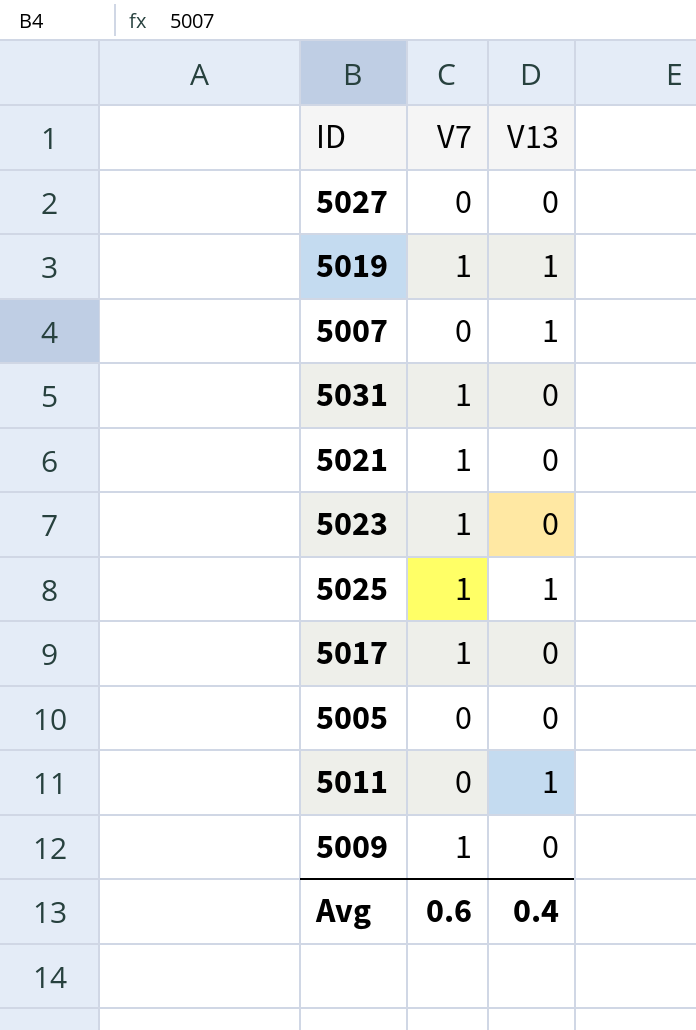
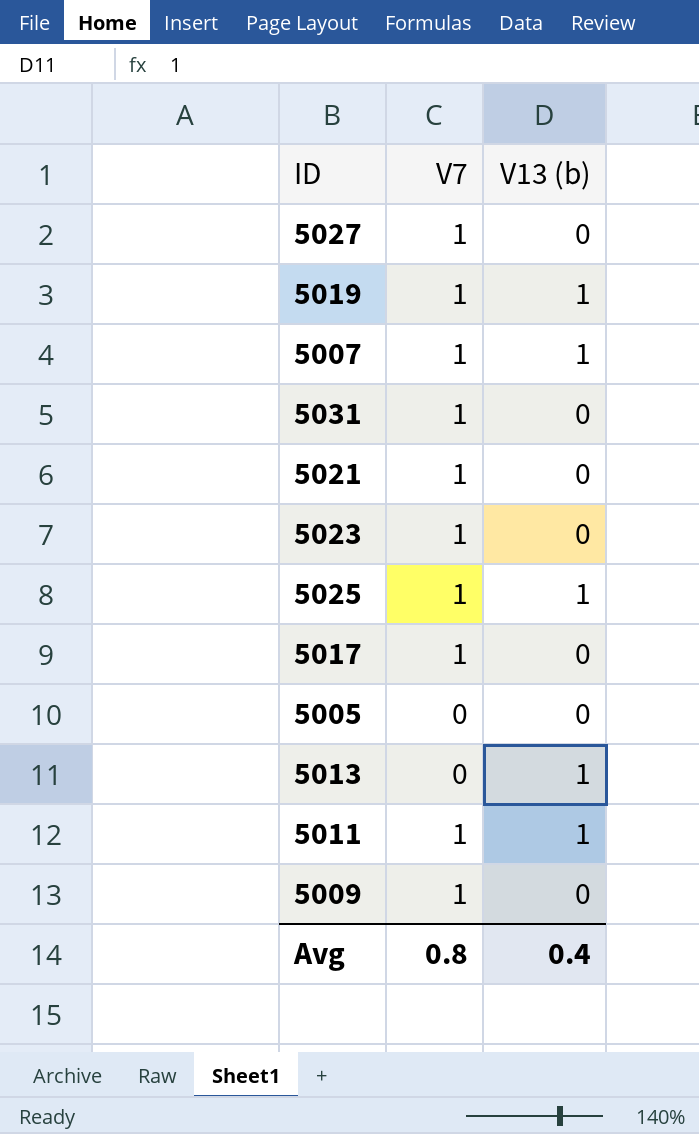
column name: V13 -> V13 (b)
5027 | V7: 0 -> 1
5007 | V7: 0 -> 1
row 5013: none -> 0 | 1
5011 | V7: 0 -> 1
Avg | V7: 0.6 -> 0.8

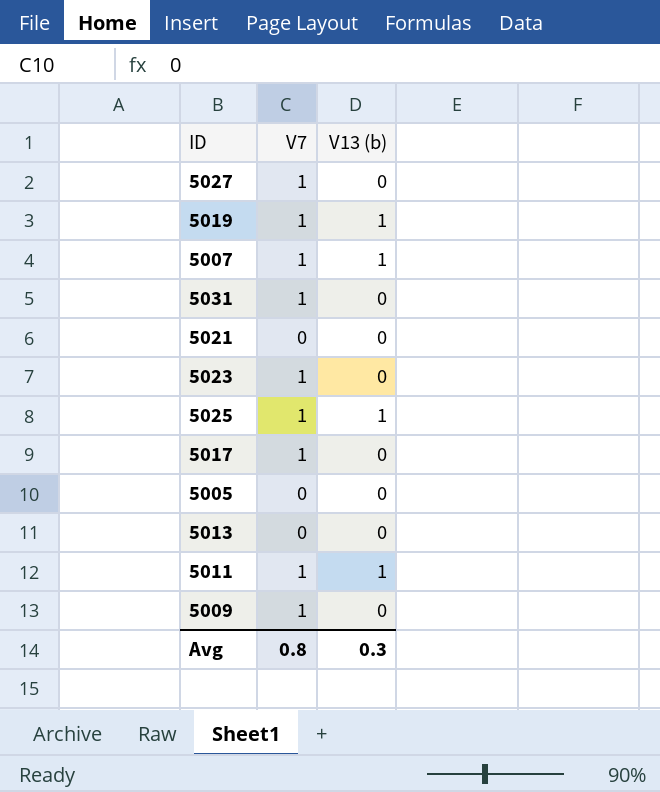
5021 | V7: 1 -> 0
5013 | V13 (b): 1 -> 0
Avg | V13 (b): 0.4 -> 0.3

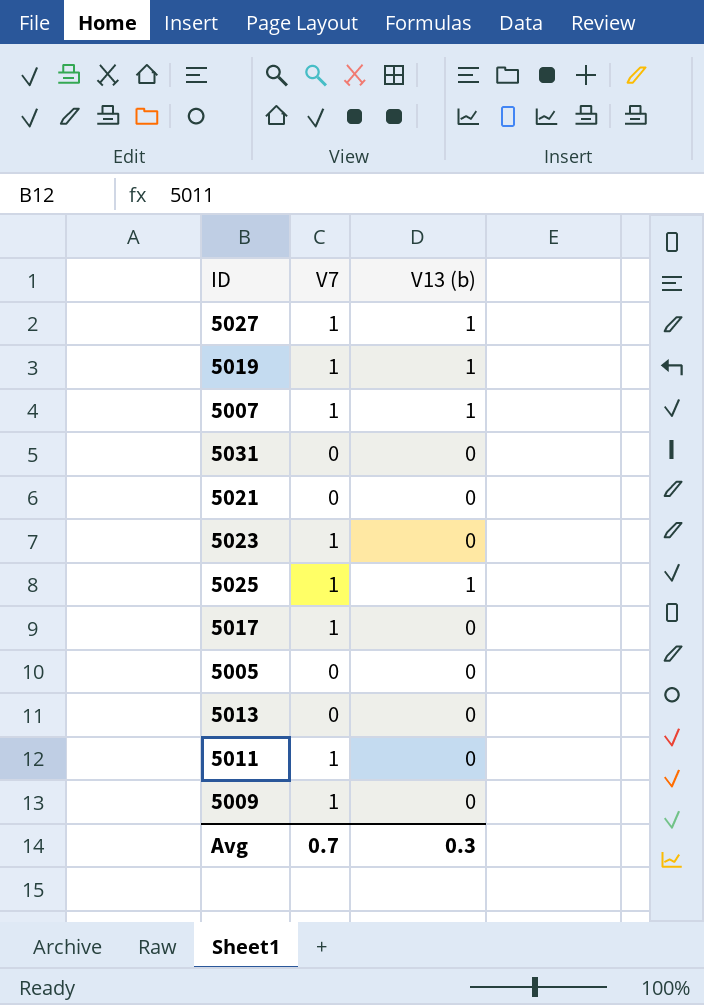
5027 | V13 (b): 0 -> 1
5031 | V7: 1 -> 0
5011 | V13 (b): 1 -> 0
Avg | V7: 0.8 -> 0.7

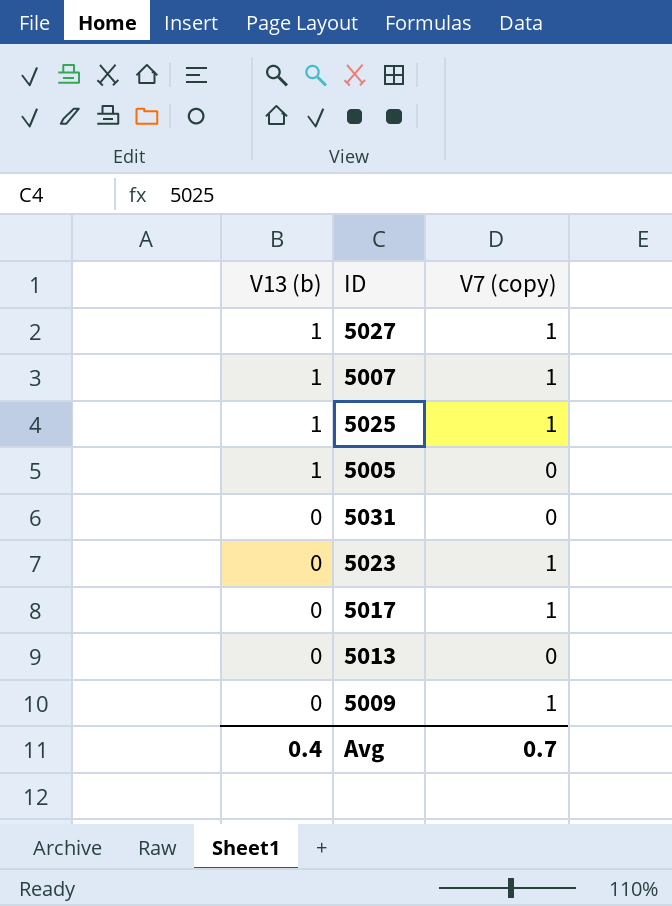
row order: none -> V13 (b) descending
column V13 (b) | position: 3 -> 1
column name: V7 -> V7 (copy)
row 5019: 1 | 1 -> none
row 5021: 0 | 0 -> none
row 5011: 1 | 0 -> none
5005 | V13 (b): 0 -> 1
Avg | V13 (b): 0.3 -> 0.4

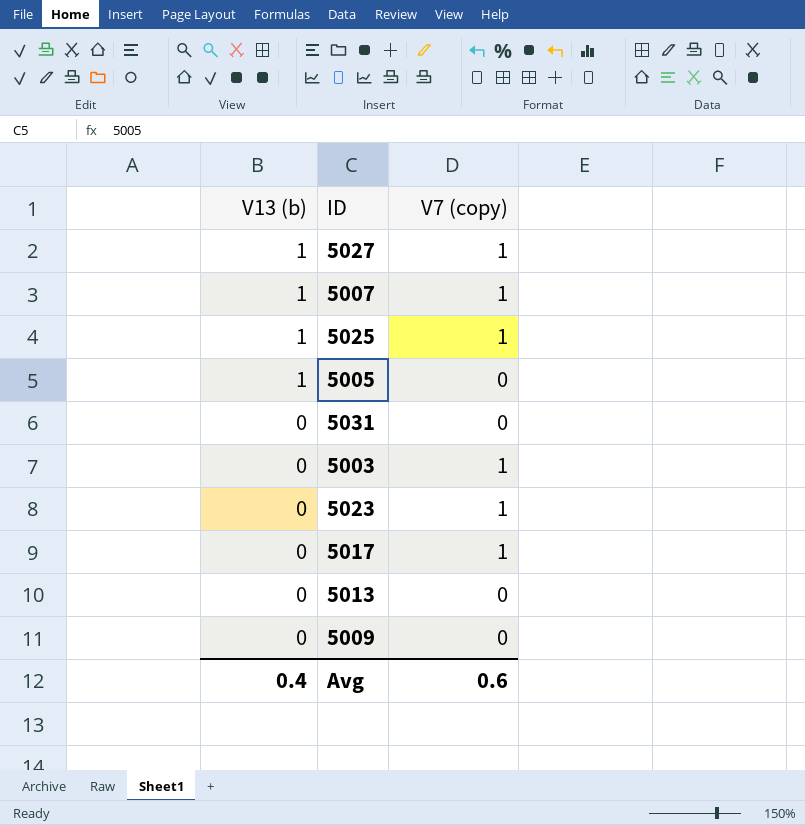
row 5003: none -> 0 | 1
5009 | V7 (copy): 1 -> 0
Avg | V7 (copy): 0.7 -> 0.6

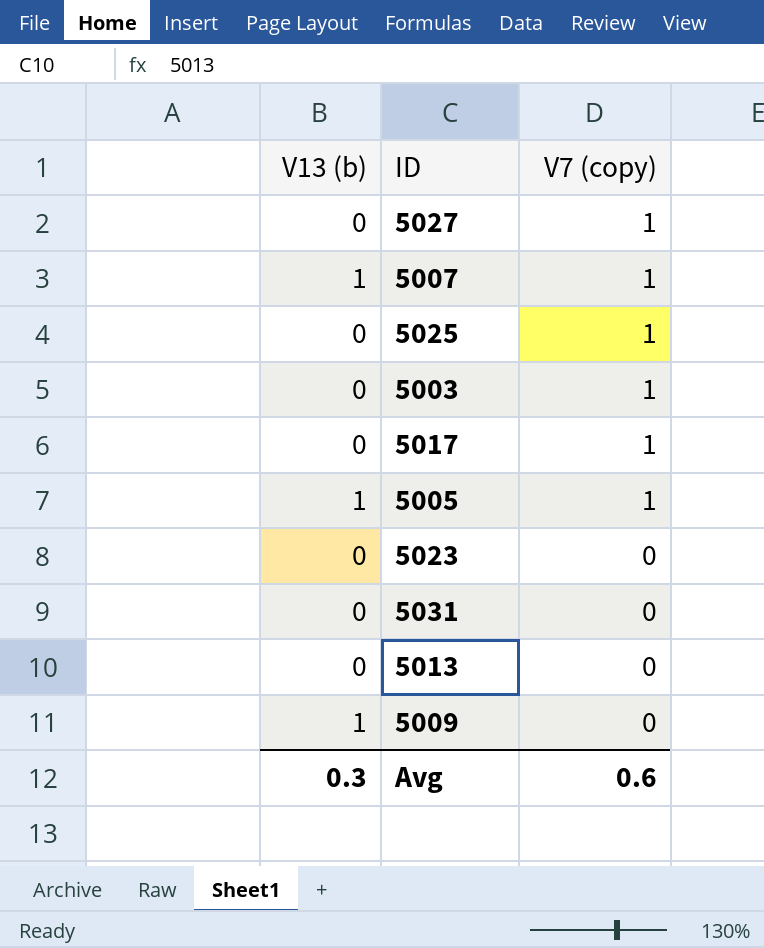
row order: V13 (b) descending -> V7 (copy) descending
5027 | V13 (b): 1 -> 0
5025 | V13 (b): 1 -> 0
5005 | V7 (copy): 0 -> 1
5023 | V7 (copy): 1 -> 0
5009 | V13 (b): 0 -> 1
Avg | V13 (b): 0.4 -> 0.3

